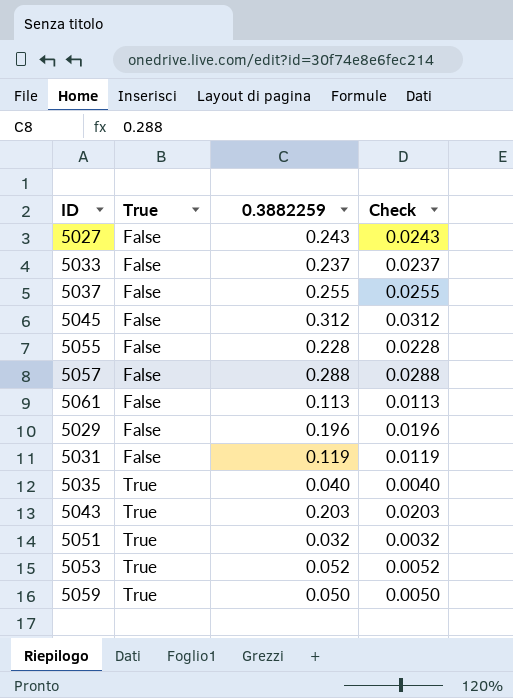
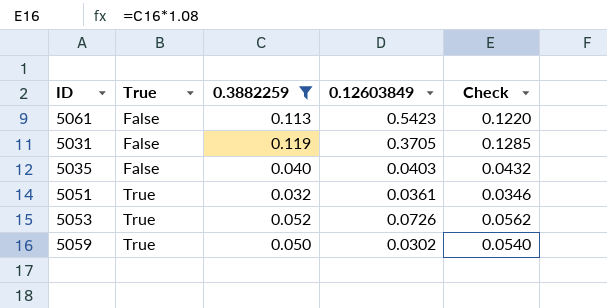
filter: none -> 0.3882259 <= 0.119
column 0.12603849 | position: none -> 4
column Check | formula: [0.3882259] * 0.1 -> [0.3882259] * 1.08
5035 | True: True -> False

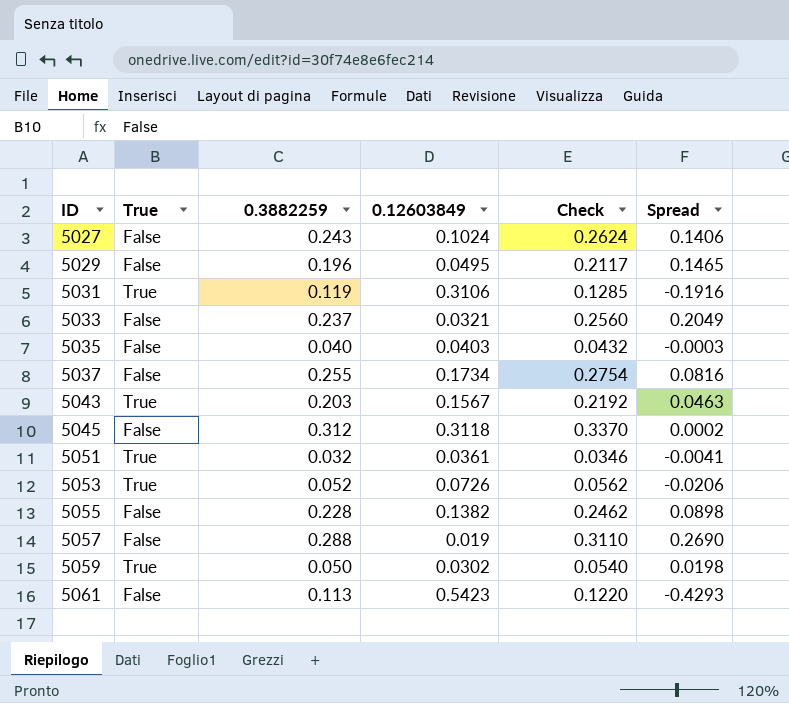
filter: 0.3882259 <= 0.119 -> none
row order: True ascending -> ID ascending
column Spread | formula: none -> [0.3882259] - [0.12603849]
5031 | True: False -> True
5031 | 0.12603849: 0.3705 -> 0.3106

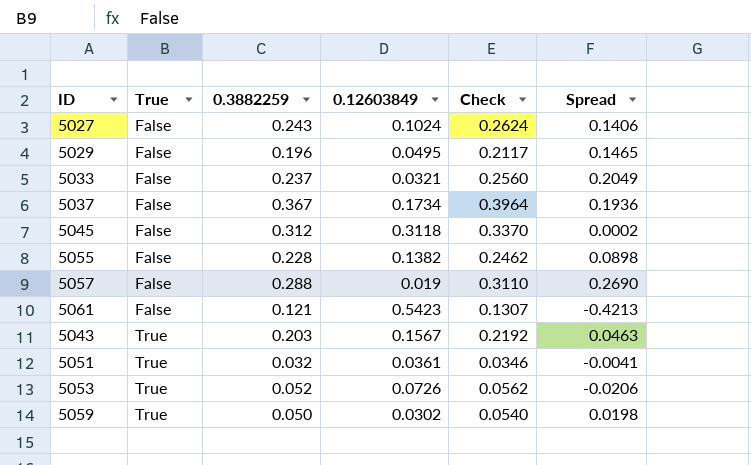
row order: ID ascending -> True ascending
row 5031: True | 0.119 | 0.3106 | 0.1285 | -0.1916 -> none
row 5035: False | 0.040 | 0.0403 | 0.0432 | -0.0003 -> none
5037 | 0.3882259: 0.255 -> 0.367
5037 | Check: 0.2754 -> 0.3964
5037 | Spread: 0.0816 -> 0.1936
5061 | 0.3882259: 0.113 -> 0.121
5061 | Check: 0.1220 -> 0.1307
5061 | Spread: -0.4293 -> -0.4213

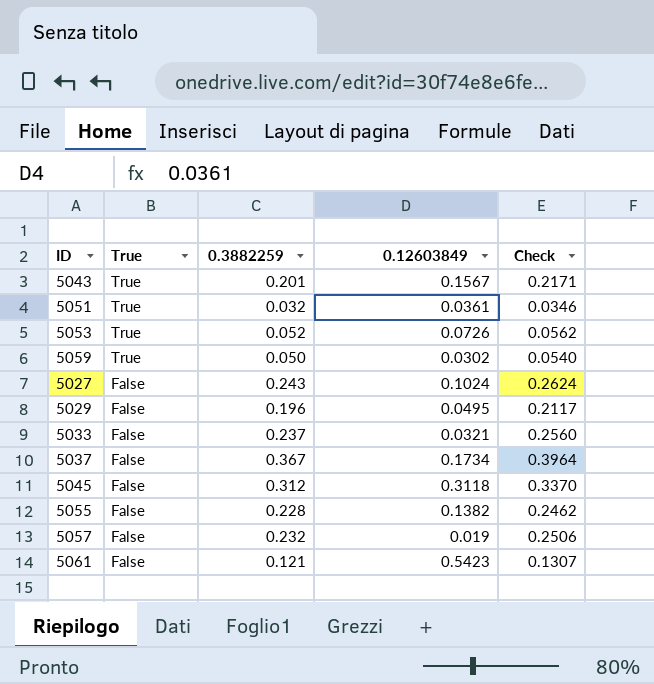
row order: True ascending -> True descending
column Spread | formula: [0.3882259] - [0.12603849] -> none
5043 | 0.3882259: 0.203 -> 0.201
5043 | Check: 0.2192 -> 0.2171
5057 | 0.3882259: 0.288 -> 0.232
5057 | Check: 0.3110 -> 0.2506

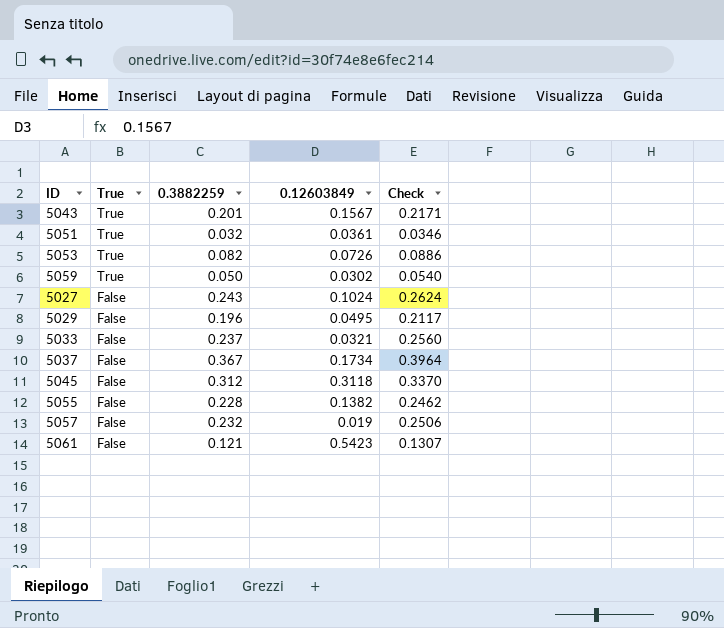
5053 | 0.3882259: 0.052 -> 0.082
5053 | Check: 0.0562 -> 0.0886

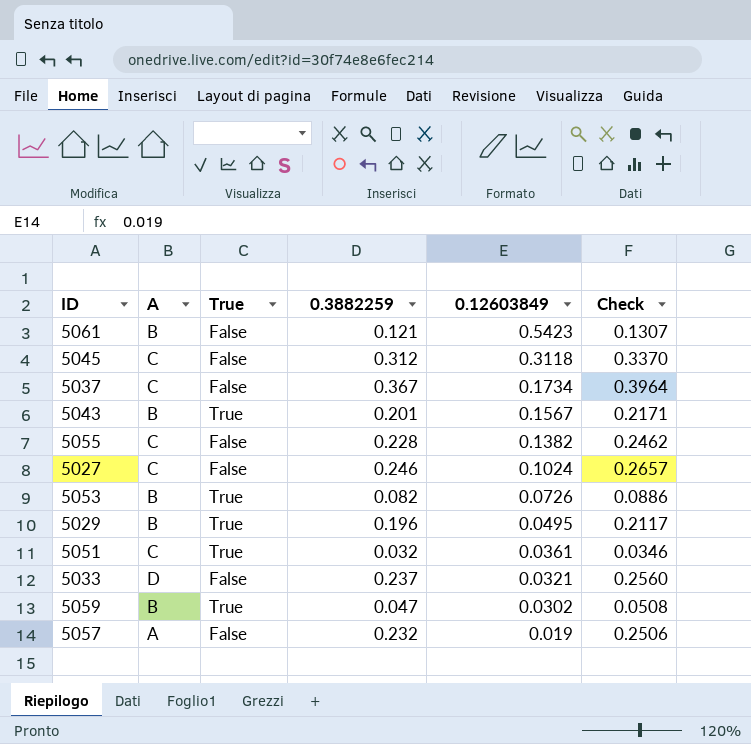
row order: True descending -> 0.12603849 descending
column A | position: none -> 2
5027 | 0.3882259: 0.243 -> 0.246
5027 | Check: 0.2624 -> 0.2657
5029 | True: False -> True
5059 | 0.3882259: 0.050 -> 0.047
5059 | Check: 0.0540 -> 0.0508

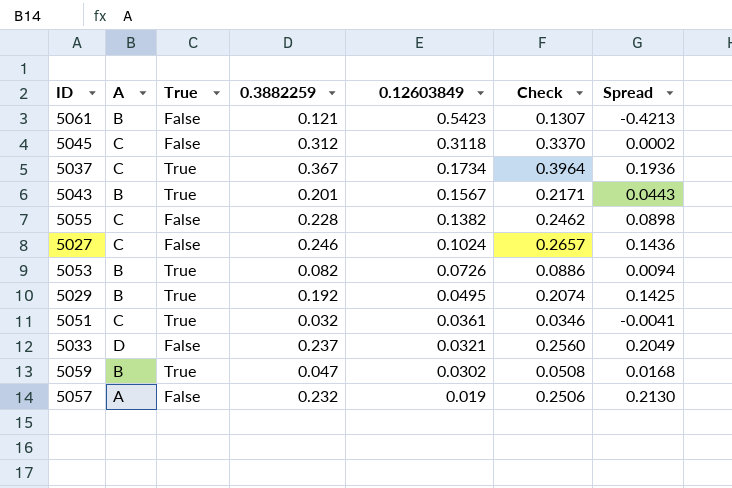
column Spread | formula: none -> [0.3882259] - [0.12603849]
5037 | True: False -> True
5029 | 0.3882259: 0.196 -> 0.192
5029 | Check: 0.2117 -> 0.2074

